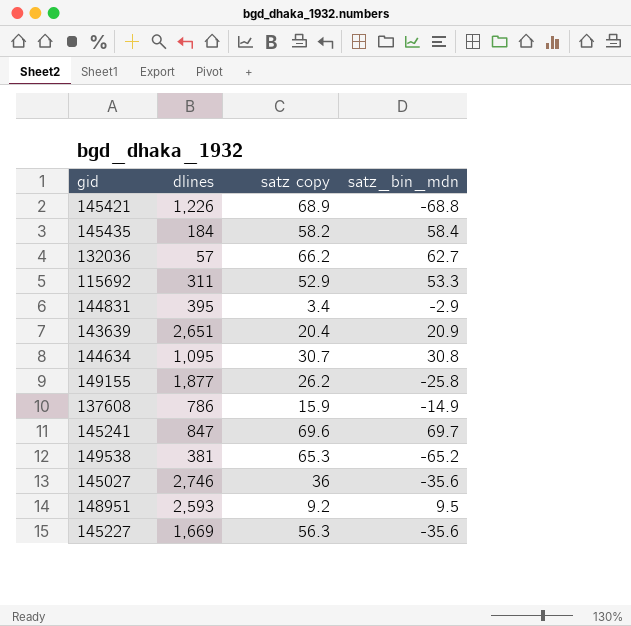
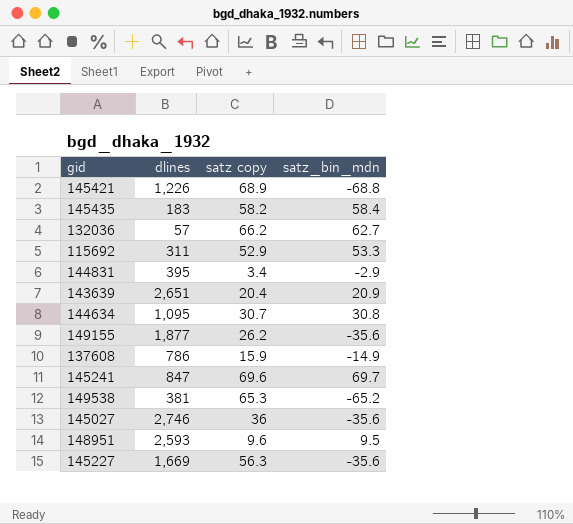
145435 | dlines: 184 -> 183
149155 | satz_bin_mdn: -25.8 -> -35.6
148951 | satz copy: 9.2 -> 9.6

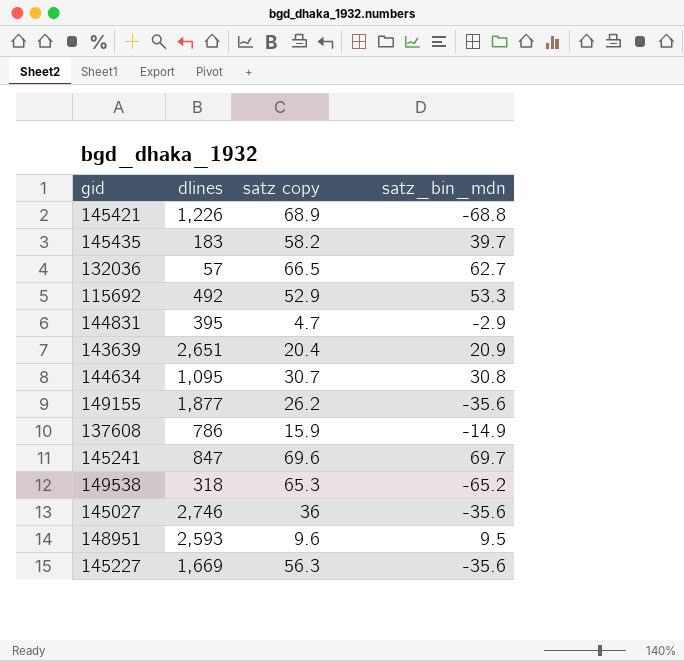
145435 | satz_bin_mdn: 58.4 -> 39.7
132036 | satz copy: 66.2 -> 66.5
115692 | dlines: 311 -> 492
144831 | satz copy: 3.4 -> 4.7
149538 | dlines: 381 -> 318

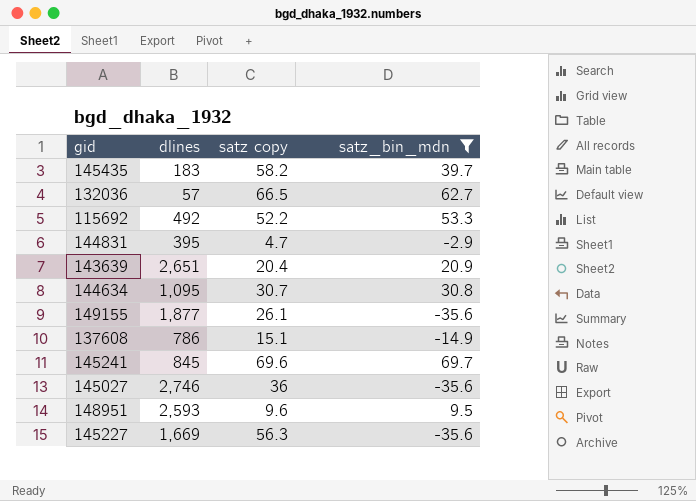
filter: none -> satz_bin_mdn >= -35.6
115692 | satz copy: 52.9 -> 52.2
149155 | satz copy: 26.2 -> 26.1
137608 | satz copy: 15.9 -> 15.1
145241 | dlines: 847 -> 845

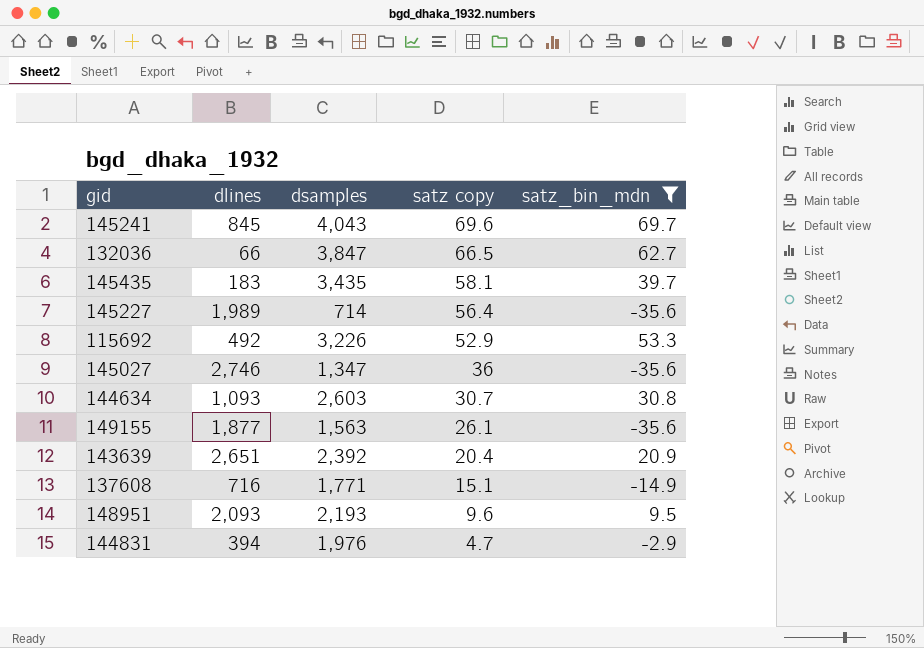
row order: none -> satz copy descending
column dsamples | position: none -> 3
132036 | dlines: 57 -> 66
145435 | satz copy: 58.2 -> 58.1
145227 | dlines: 1,669 -> 1,989
145227 | satz copy: 56.3 -> 56.4
115692 | satz copy: 52.2 -> 52.9
144634 | dlines: 1,095 -> 1,093
137608 | dlines: 786 -> 716
148951 | dlines: 2,593 -> 2,093
144831 | dlines: 395 -> 394

